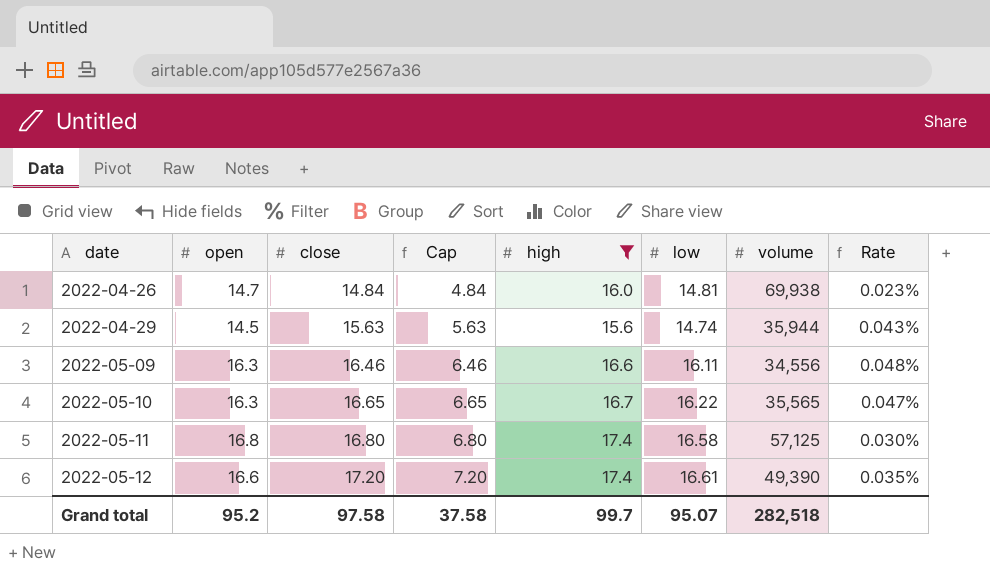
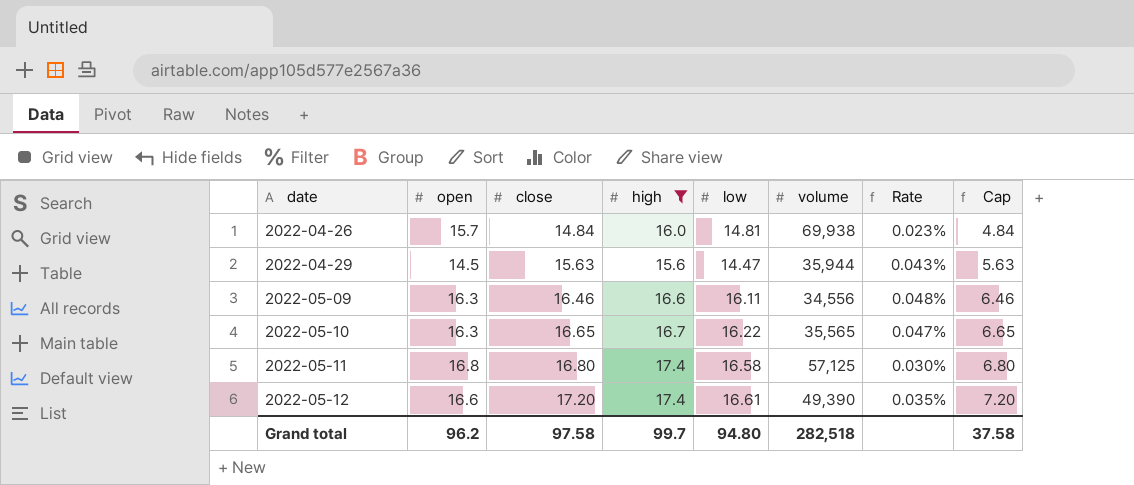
column Cap | position: 4 -> 8
2022-04-26 | open: 14.7 -> 15.7
2022-04-29 | low: 14.74 -> 14.47
Grand total | open: 95.2 -> 96.2
Grand total | low: 95.07 -> 94.80

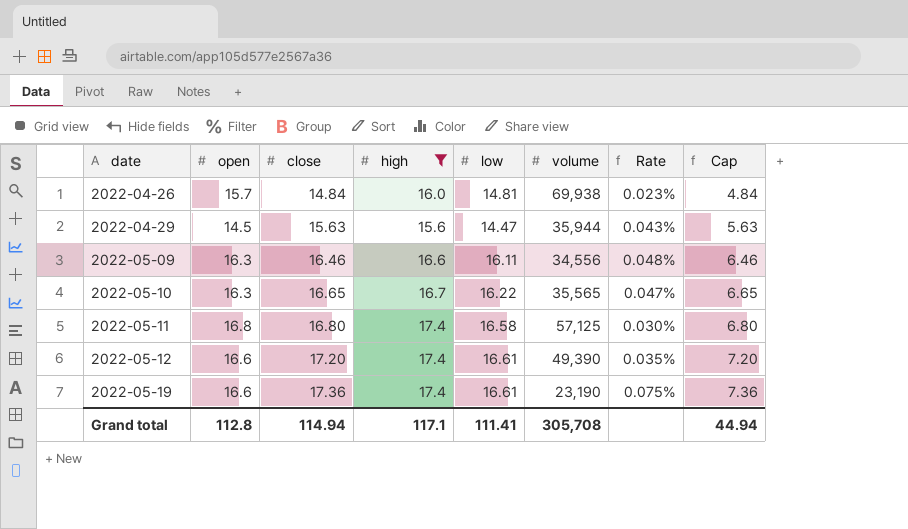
row 2022-05-19: none -> 16.6 | 17.36 | 17.4 | 16.61 | 23,190 | 0.075% | 7.36
Grand total | open: 96.2 -> 112.8
Grand total | close: 97.58 -> 114.94
Grand total | high: 99.7 -> 117.1
Grand total | low: 94.80 -> 111.41
Grand total | volume: 282,518 -> 305,708
Grand total | Cap: 37.58 -> 44.94

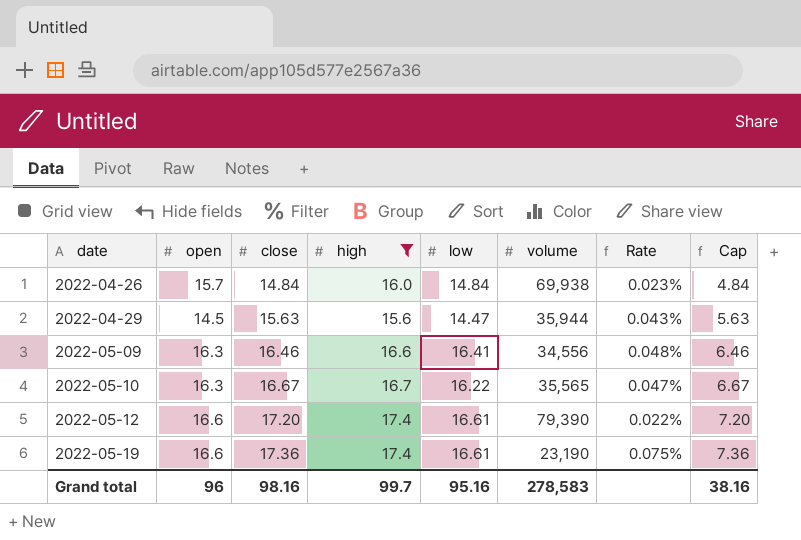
row 2022-05-11: 16.8 | 16.80 | 17.4 | 16.58 | 57,125 | 0.030% | 6.80 -> none
2022-04-26 | low: 14.81 -> 14.84
2022-05-09 | low: 16.11 -> 16.41
2022-05-10 | close: 16.65 -> 16.67
2022-05-10 | Cap: 6.65 -> 6.67
2022-05-12 | volume: 49,390 -> 79,390
2022-05-12 | Rate: 0.035% -> 0.022%
Grand total | open: 112.8 -> 96
Grand total | close: 114.94 -> 98.16
Grand total | high: 117.1 -> 99.7
Grand total | low: 111.41 -> 95.16
Grand total | volume: 305,708 -> 278,583
Grand total | Cap: 44.94 -> 38.16

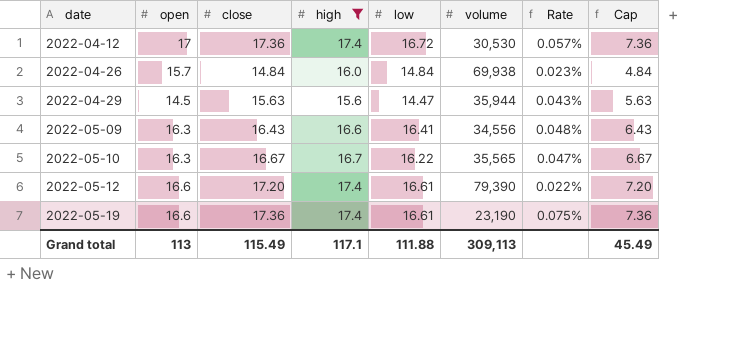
row 2022-04-12: none -> 17 | 17.36 | 17.4 | 16.72 | 30,530 | 0.057% | 7.36
2022-05-09 | close: 16.46 -> 16.43
2022-05-09 | Cap: 6.46 -> 6.43
Grand total | open: 96 -> 113
Grand total | close: 98.16 -> 115.49
Grand total | high: 99.7 -> 117.1
Grand total | low: 95.16 -> 111.88
Grand total | volume: 278,583 -> 309,113
Grand total | Cap: 38.16 -> 45.49

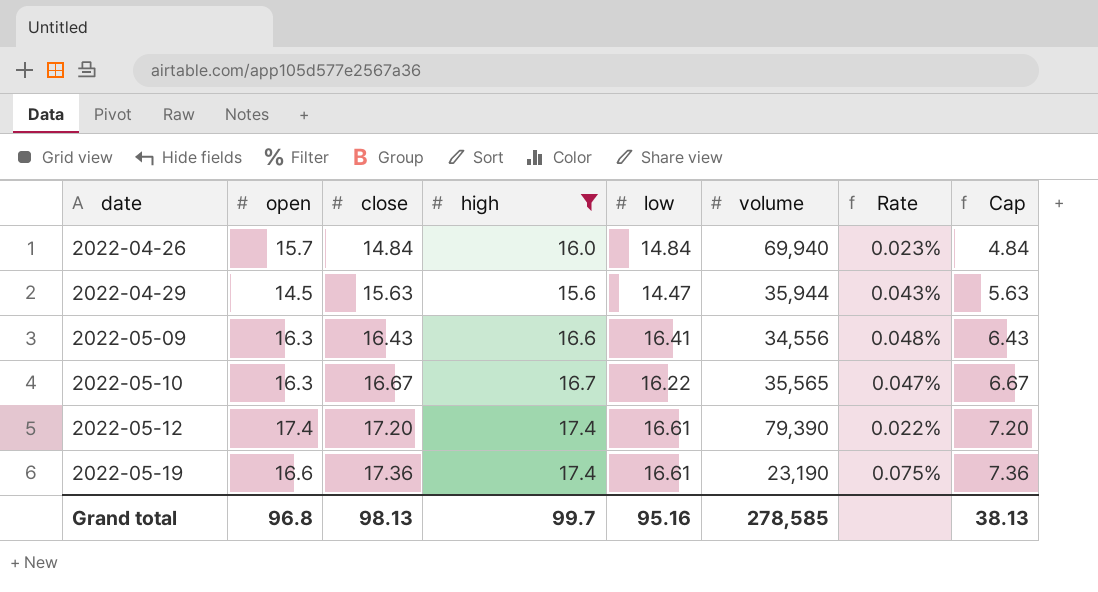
row 2022-04-12: 17 | 17.36 | 17.4 | 16.72 | 30,530 | 0.057% | 7.36 -> none
2022-04-26 | volume: 69,938 -> 69,940
2022-05-12 | open: 16.6 -> 17.4
Grand total | open: 113 -> 96.8
Grand total | close: 115.49 -> 98.13
Grand total | high: 117.1 -> 99.7
Grand total | low: 111.88 -> 95.16
Grand total | volume: 309,113 -> 278,585
Grand total | Cap: 45.49 -> 38.13

